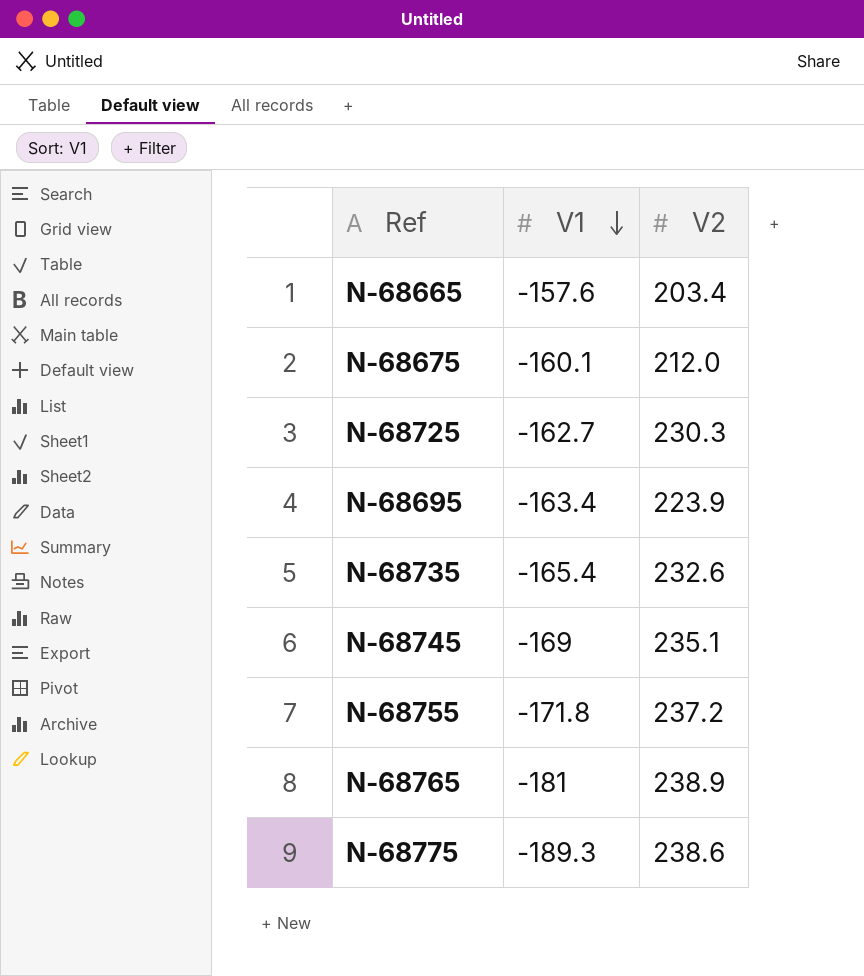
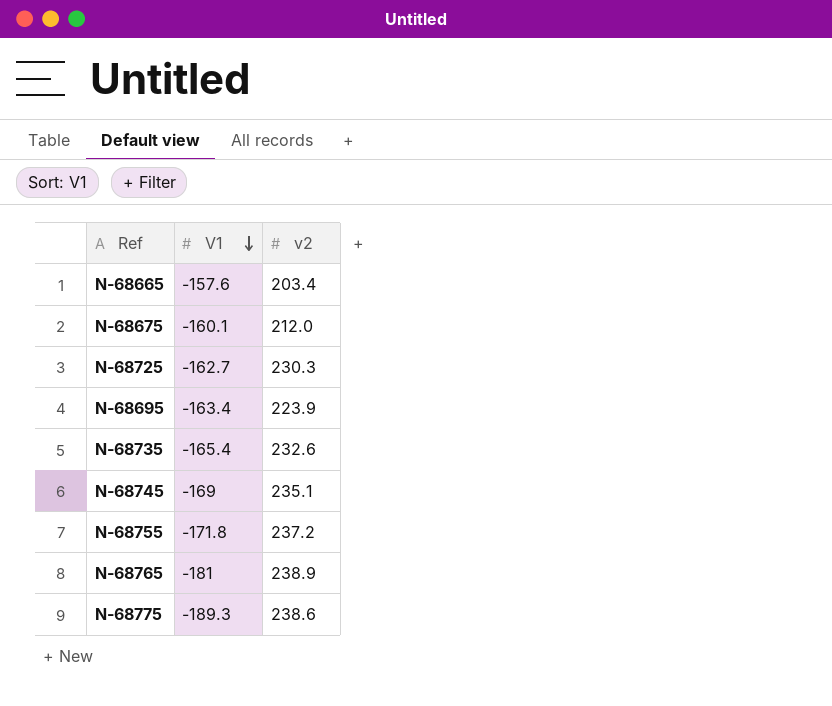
column name: V2 -> v2

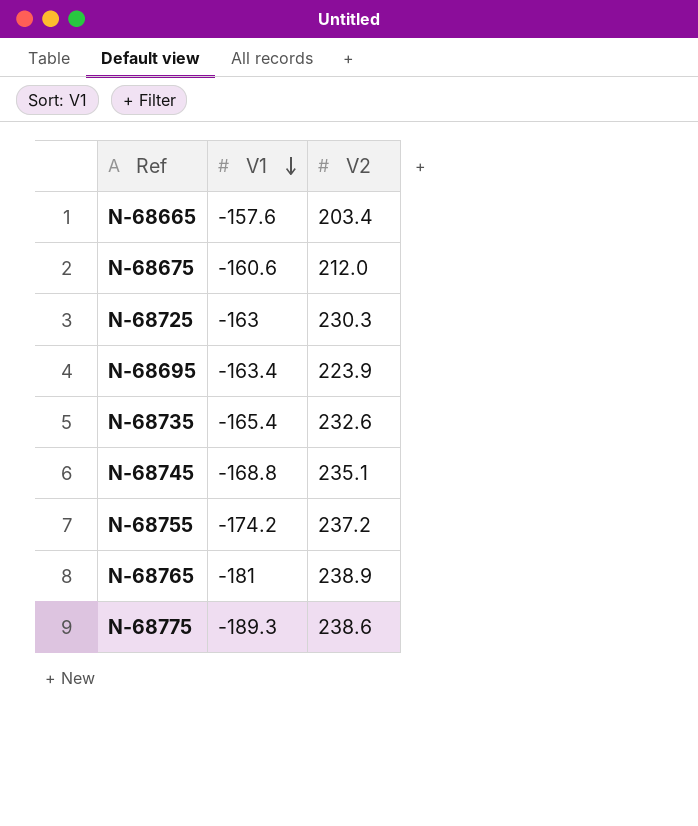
column name: v2 -> V2
N-68675 | V1: -160.1 -> -160.6
N-68725 | V1: -162.7 -> -163
N-68745 | V1: -169 -> -168.8
N-68755 | V1: -171.8 -> -174.2

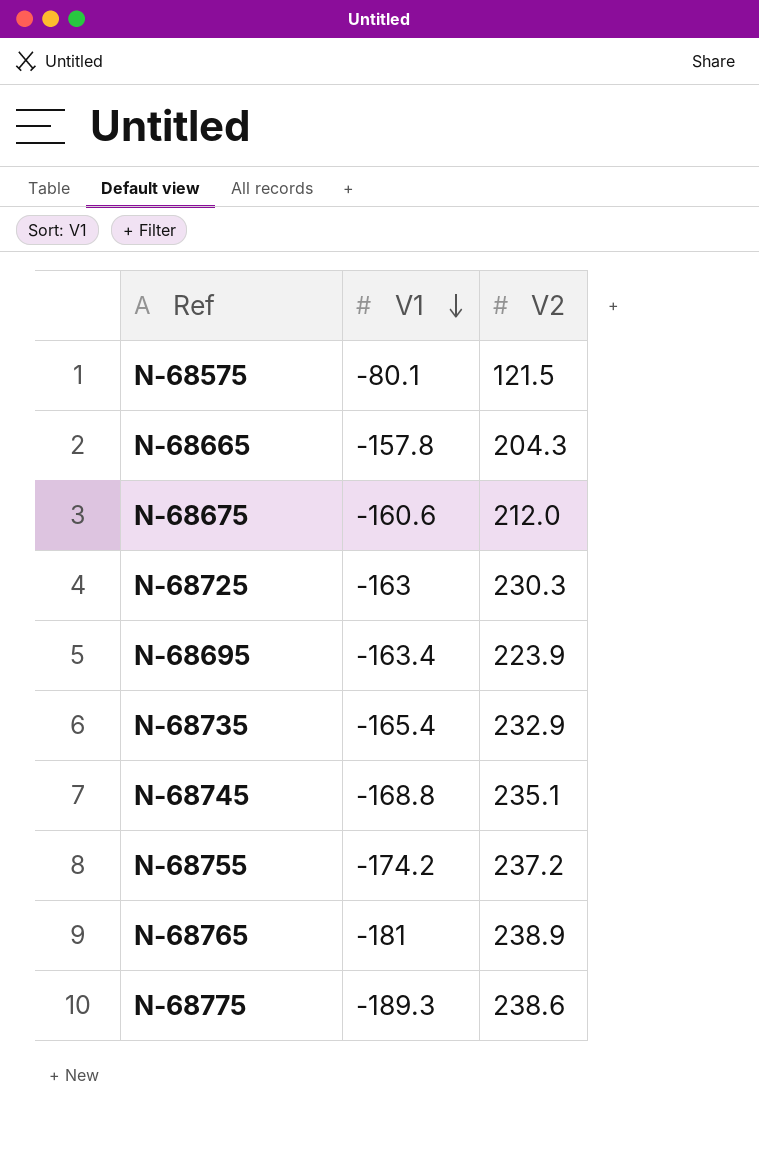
row N-68575: none -> -80.1 | 121.5
N-68665 | V1: -157.6 -> -157.8
N-68665 | V2: 203.4 -> 204.3
N-68735 | V2: 232.6 -> 232.9

